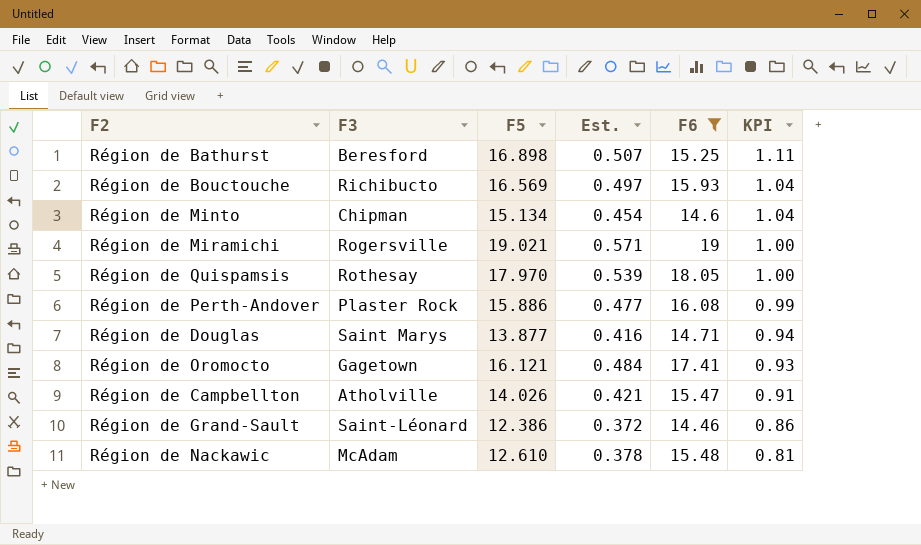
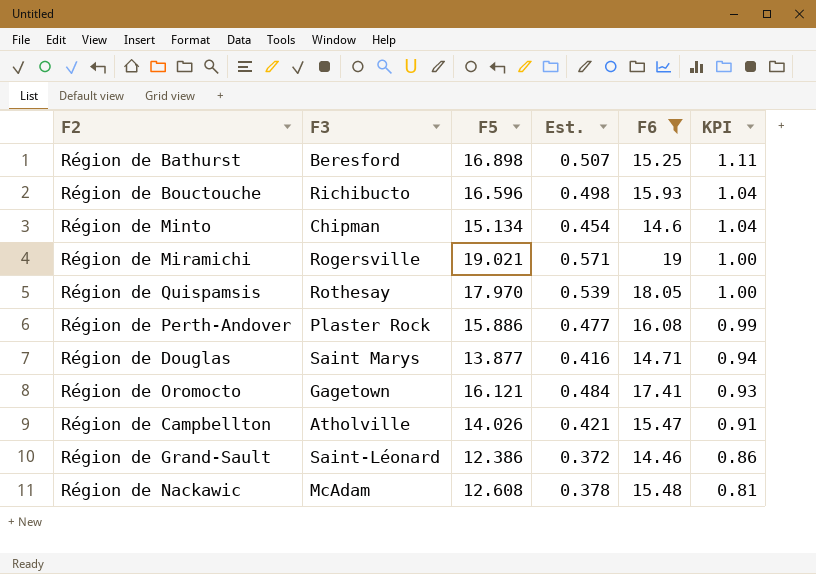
Région de Bouctouche | F5: 16.569 -> 16.596
Région de Bouctouche | Est.: 0.497 -> 0.498
Région de Nackawic | F5: 12.610 -> 12.608

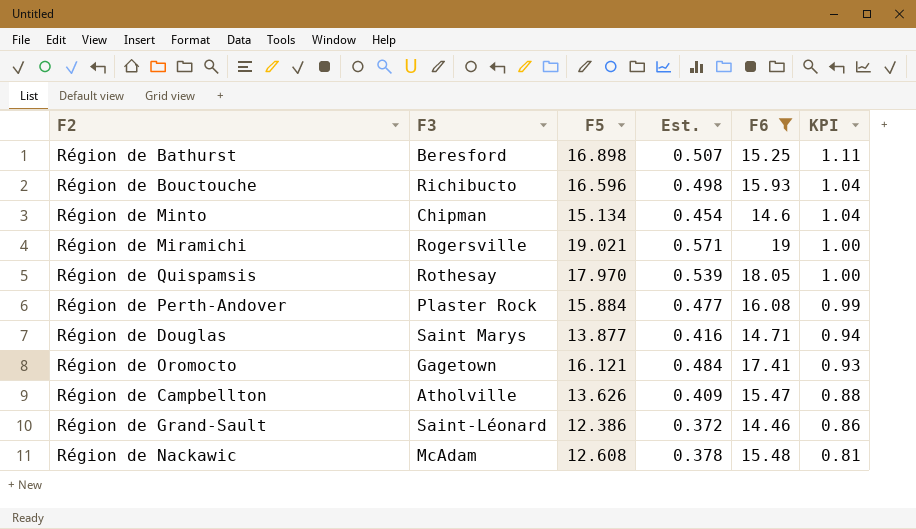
Région de Perth-Andover | F5: 15.886 -> 15.884
Région de Campbellton | F5: 14.026 -> 13.626
Région de Campbellton | Est.: 0.421 -> 0.409
Région de Campbellton | KPI: 0.91 -> 0.88

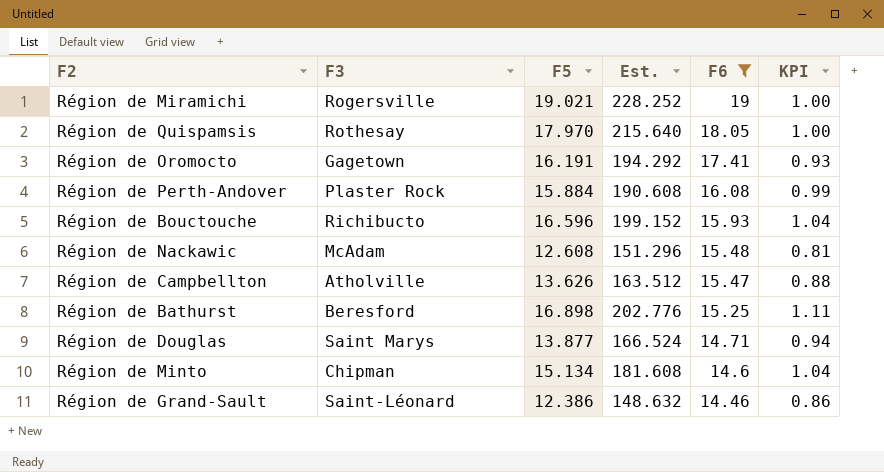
row order: KPI descending -> F6 descending
column Est. | formula: [F5] * 0.03 -> [F5] * 12
Région de Oromocto | F5: 16.121 -> 16.191

